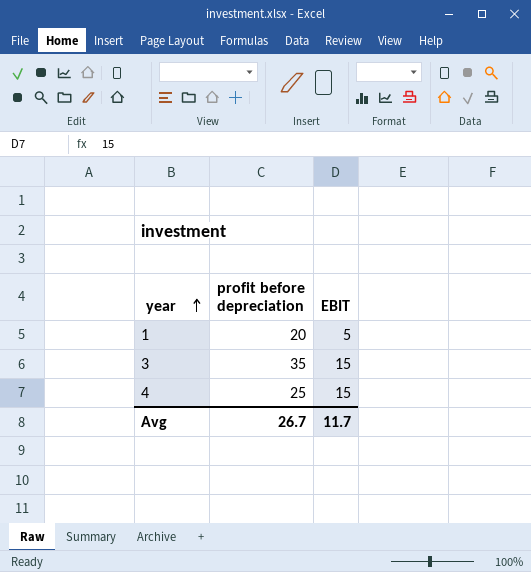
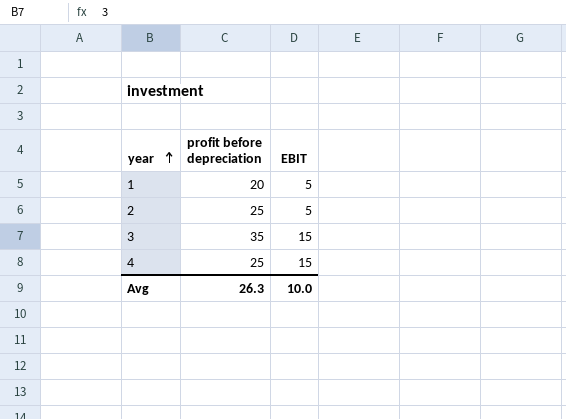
row 2: none -> 25 | 5
Avg | profit before depreciation: 26.7 -> 26.3
Avg | EBIT: 11.7 -> 10.0

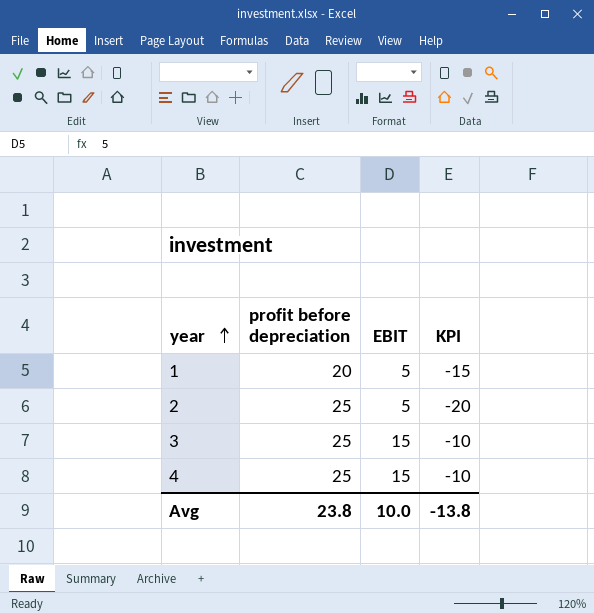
column KPI | formula: none -> [EBIT] - [profit before depreciation]
3 | profit before depreciation: 35 -> 25
Avg | profit before depreciation: 26.3 -> 23.8

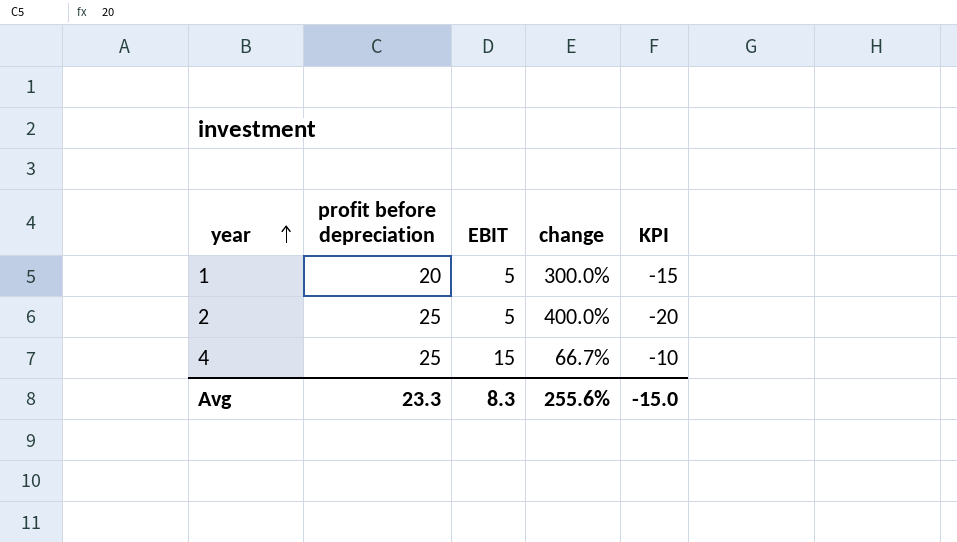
column change | formula: none -> ([profit before depreciation] - [EBIT]) / [EBIT]
row 3: 25 | 15 | -10 -> none
Avg | profit before depreciation: 23.8 -> 23.3
Avg | EBIT: 10.0 -> 8.3
Avg | KPI: -13.8 -> -15.0

